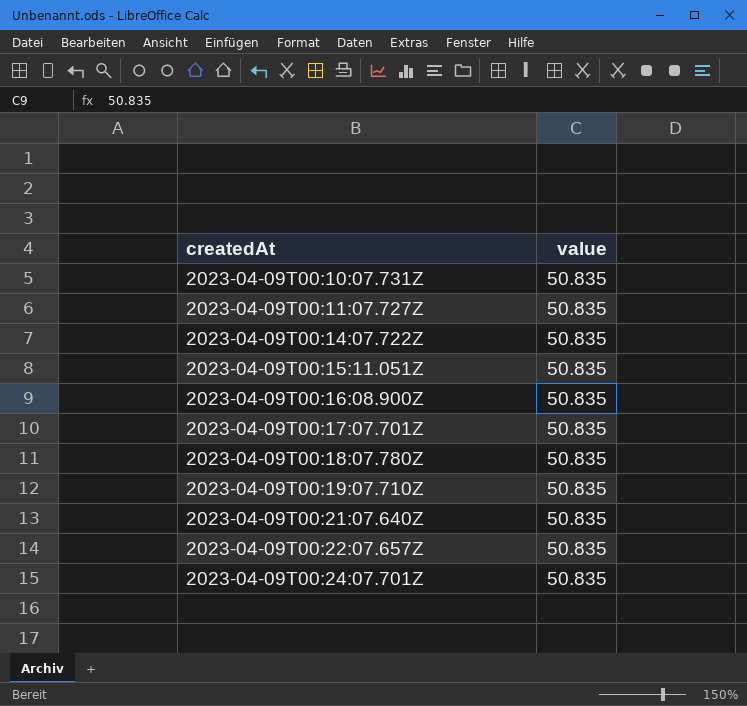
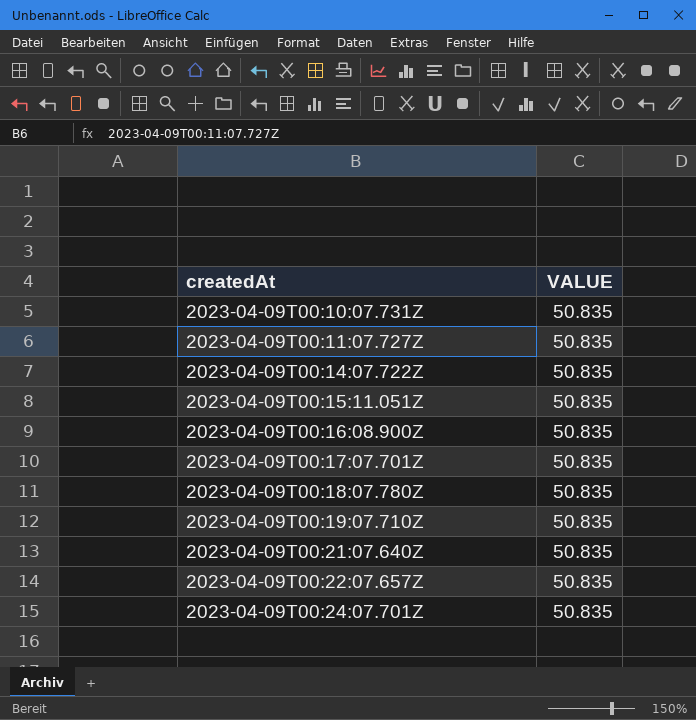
column name: value -> VALUE

